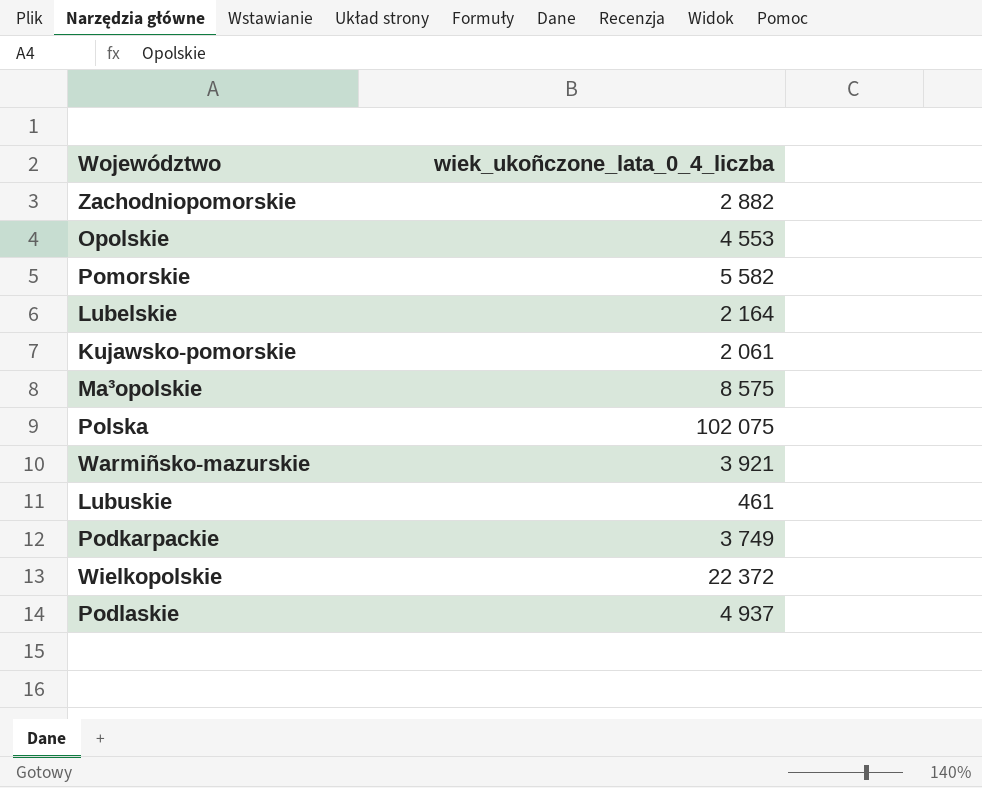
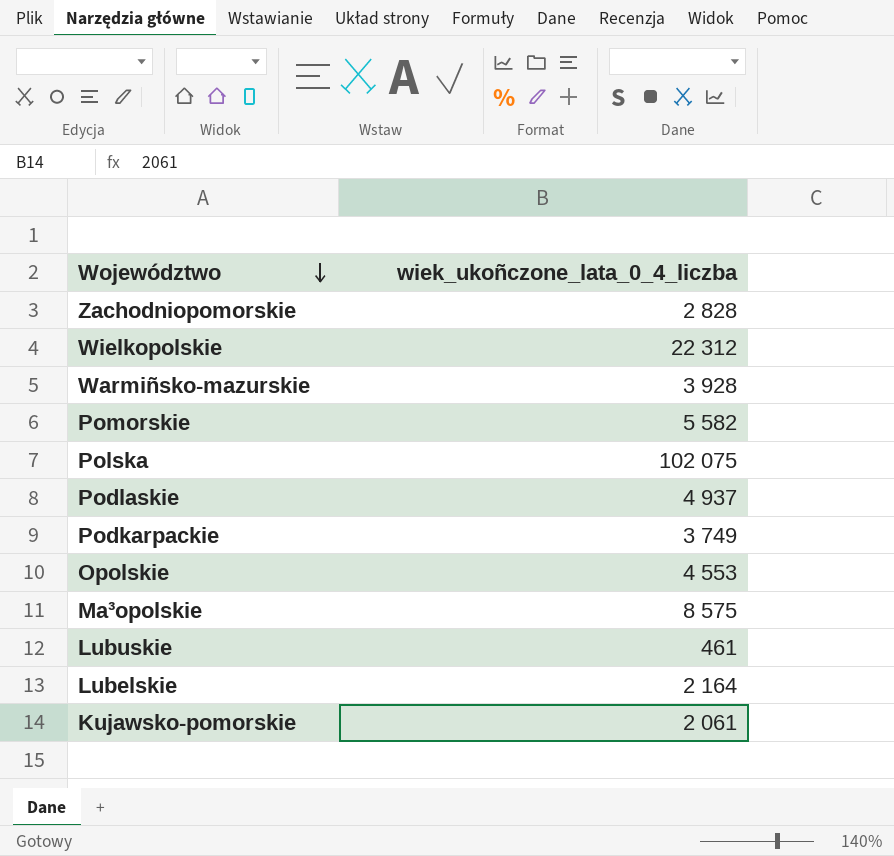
row order: none -> Województwo descending
Zachodniopomorskie | wiek_ukoñczone_lata_0_4_liczba: 2 882 -> 2 828
Wielkopolskie | wiek_ukoñczone_lata_0_4_liczba: 22 372 -> 22 312
Warmiñsko-mazurskie | wiek_ukoñczone_lata_0_4_liczba: 3 921 -> 3 928

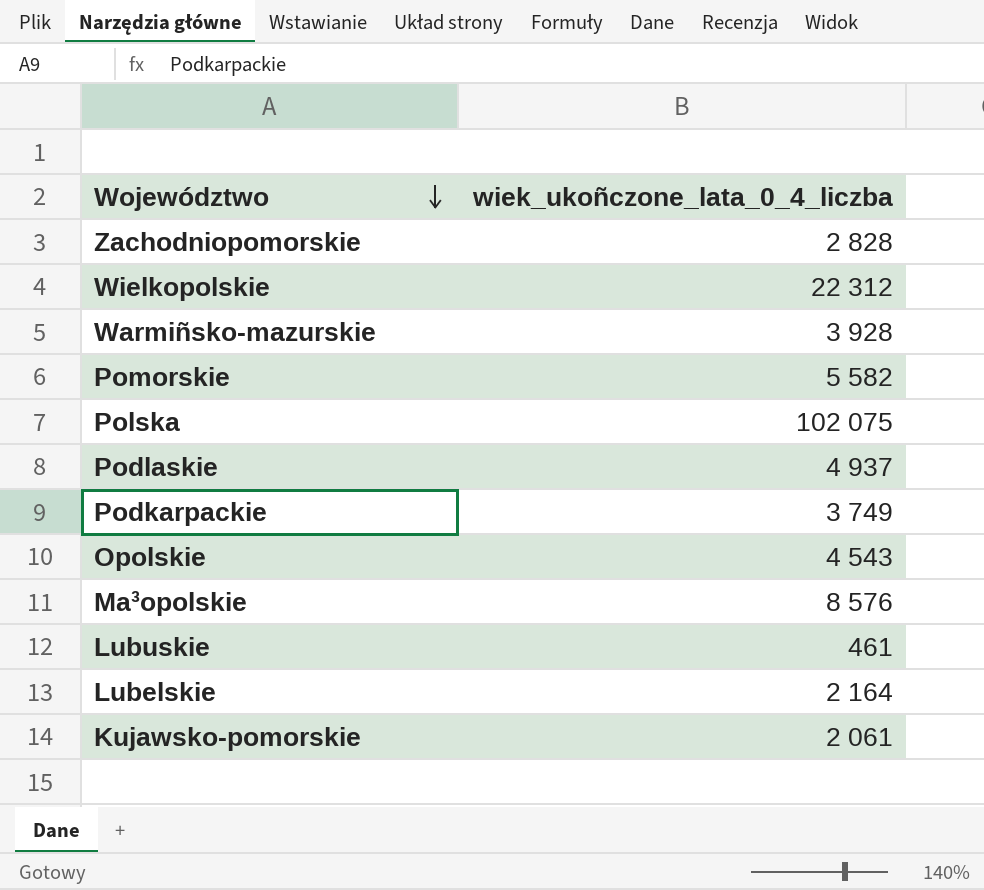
Opolskie | wiek_ukoñczone_lata_0_4_liczba: 4 553 -> 4 543
Ma³opolskie | wiek_ukoñczone_lata_0_4_liczba: 8 575 -> 8 576

